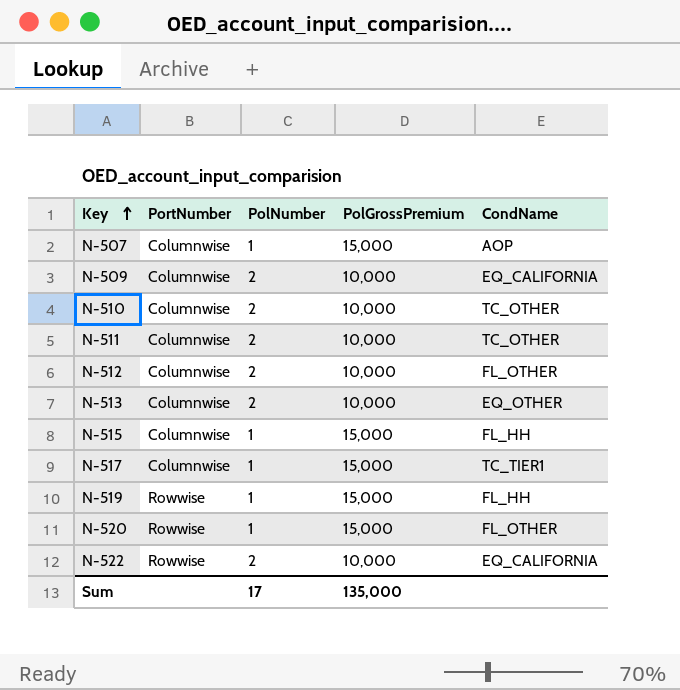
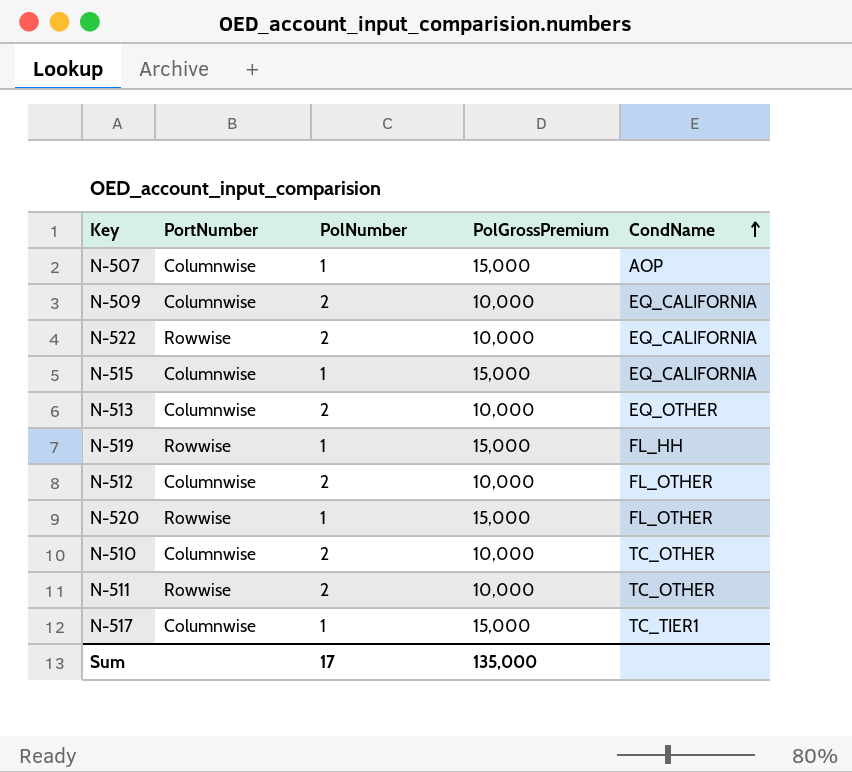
row order: Key ascending -> CondName ascending
N-515 | CondName: FL_HH -> EQ_CALIFORNIA
N-511 | PortNumber: Columnwise -> Rowwise

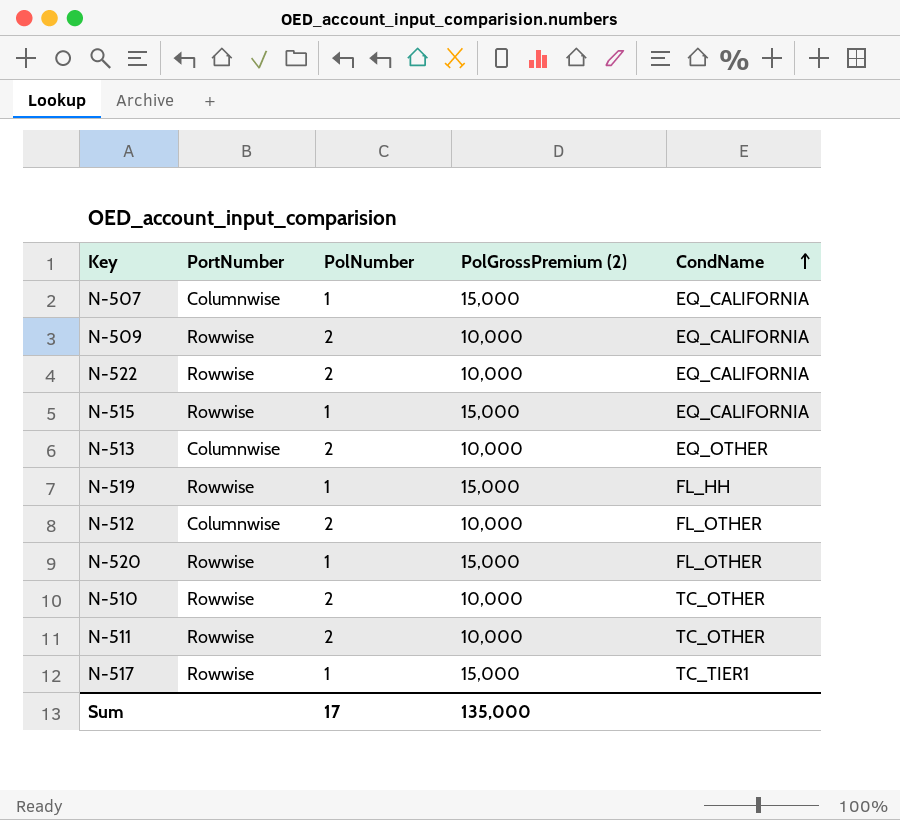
column name: PolGrossPremium -> PolGrossPremium (2)
N-507 | CondName: AOP -> EQ_CALIFORNIA
N-509 | PortNumber: Columnwise -> Rowwise
N-515 | PortNumber: Columnwise -> Rowwise
N-510 | PortNumber: Columnwise -> Rowwise
N-517 | PortNumber: Columnwise -> Rowwise

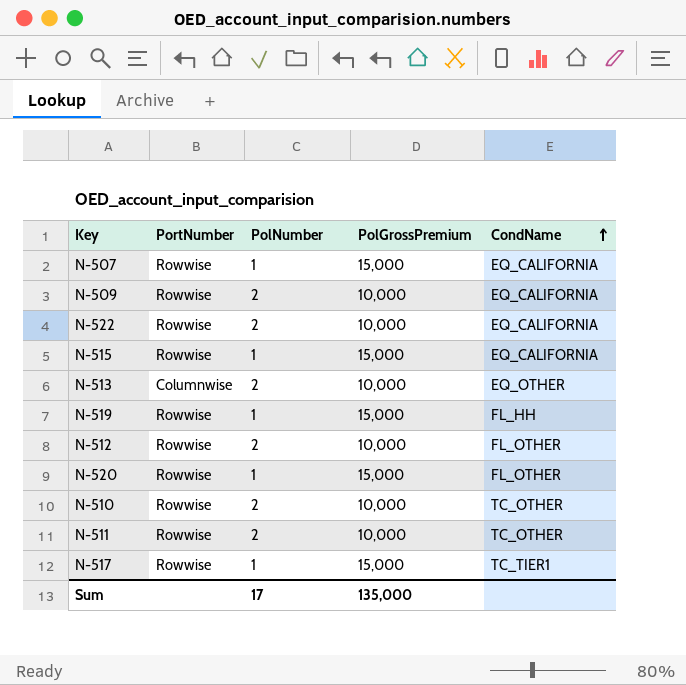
column name: PolGrossPremium (2) -> PolGrossPremium
N-507 | PortNumber: Columnwise -> Rowwise
N-512 | PortNumber: Columnwise -> Rowwise

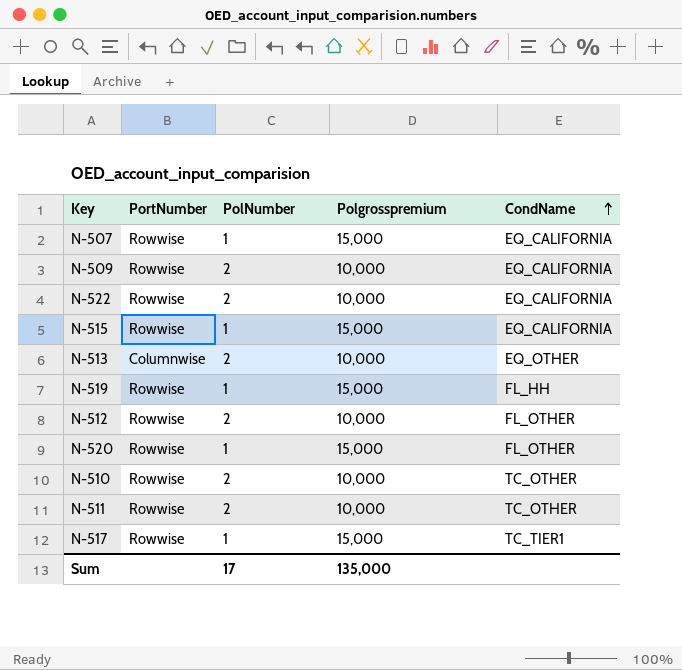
column name: PolGrossPremium -> Polgrosspremium

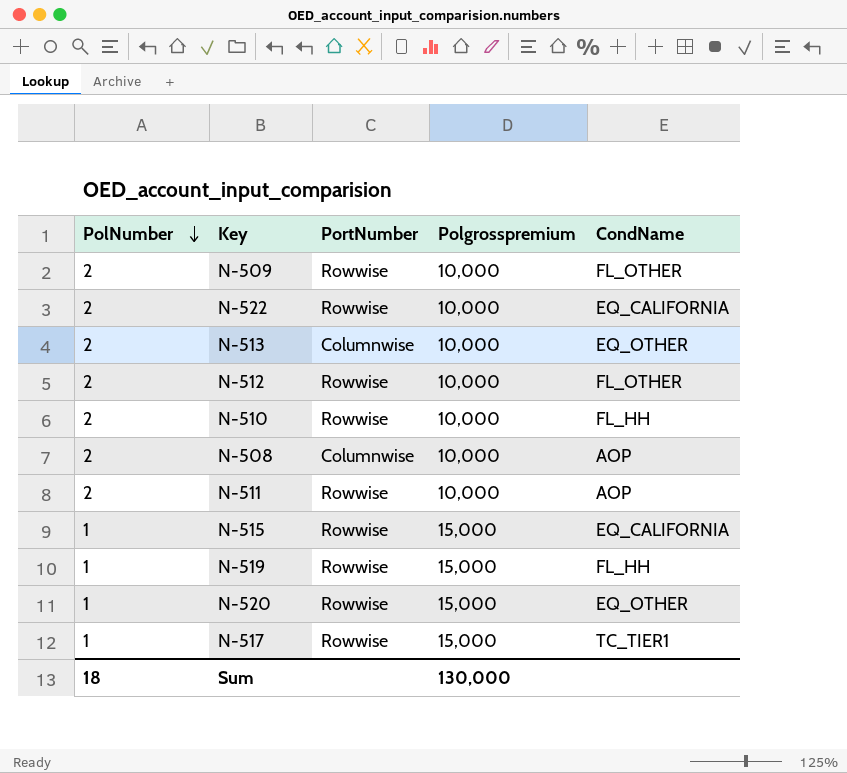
row order: CondName ascending -> PolNumber descending
column PolNumber | position: 3 -> 1
row N-507: Rowwise | 1 | 15,000 | EQ_CALIFORNIA -> none
N-509 | CondName: EQ_CALIFORNIA -> FL_OTHER
N-510 | CondName: TC_OTHER -> FL_HH
row N-508: none -> 2 | Columnwise | 10,000 | AOP
N-511 | CondName: TC_OTHER -> AOP
N-520 | CondName: FL_OTHER -> EQ_OTHER
Sum | PolNumber: 17 -> 18
Sum | Polgrosspremium: 135,000 -> 130,000

